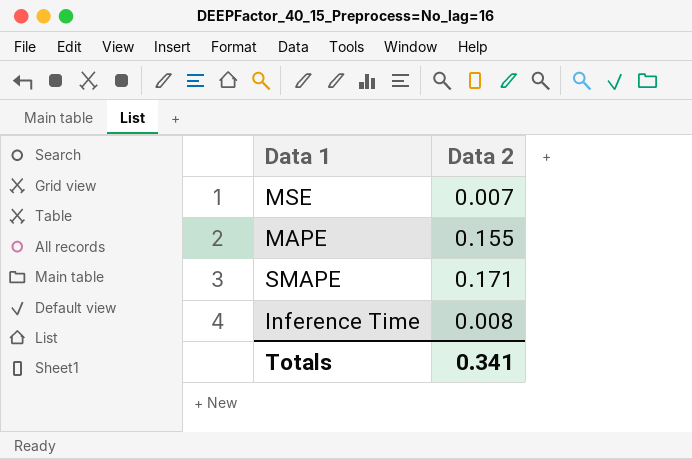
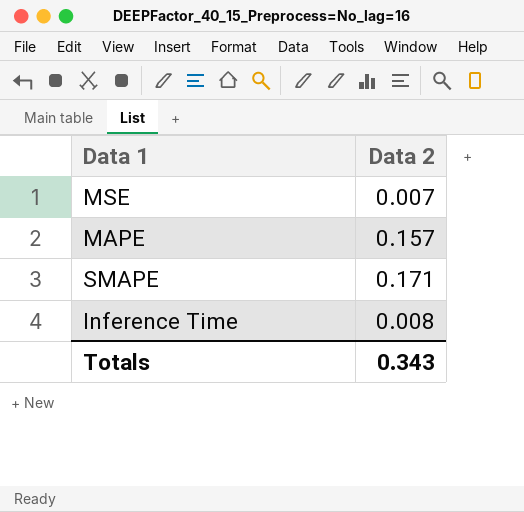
MAPE | Data 2: 0.155 -> 0.157
Totals | Data 2: 0.341 -> 0.343

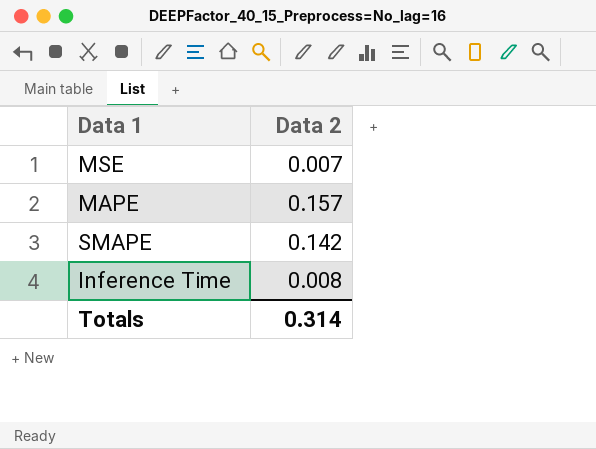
SMAPE | Data 2: 0.171 -> 0.142
Totals | Data 2: 0.343 -> 0.314

